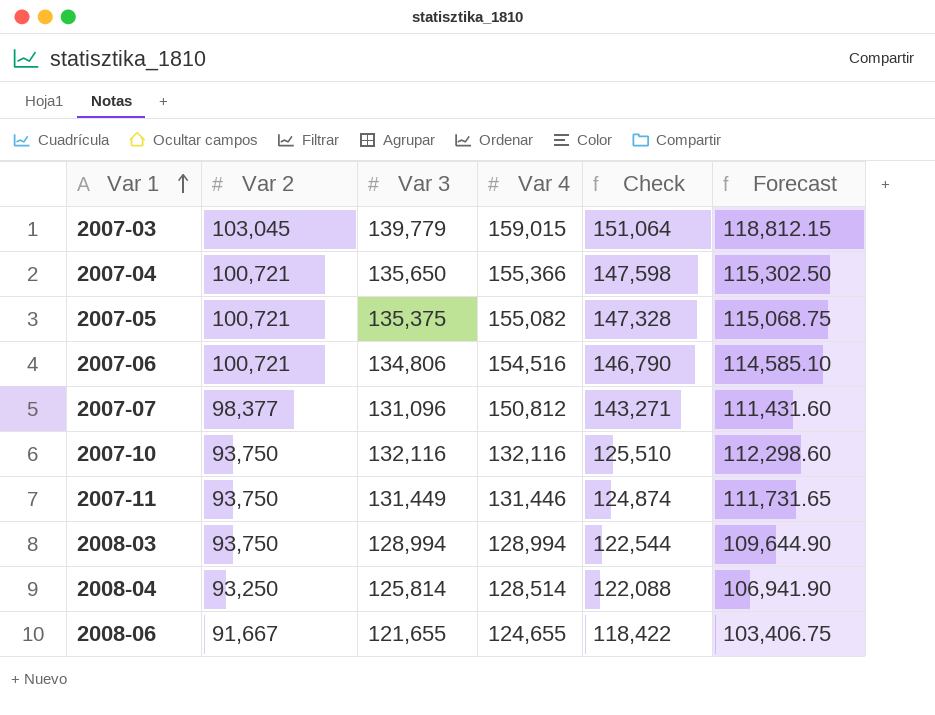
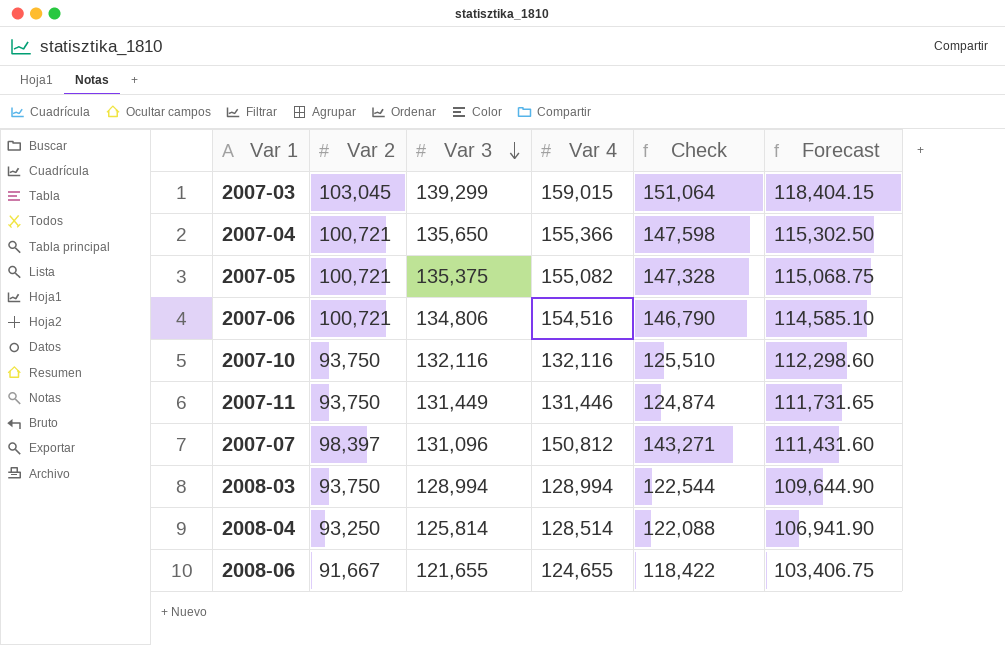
row order: Var 1 ascending -> Var 3 descending
2007-03 | Var 3: 139,779 -> 139,299
2007-03 | Forecast: 118,812.15 -> 118,404.15
2007-07 | Var 2: 98,377 -> 98,397

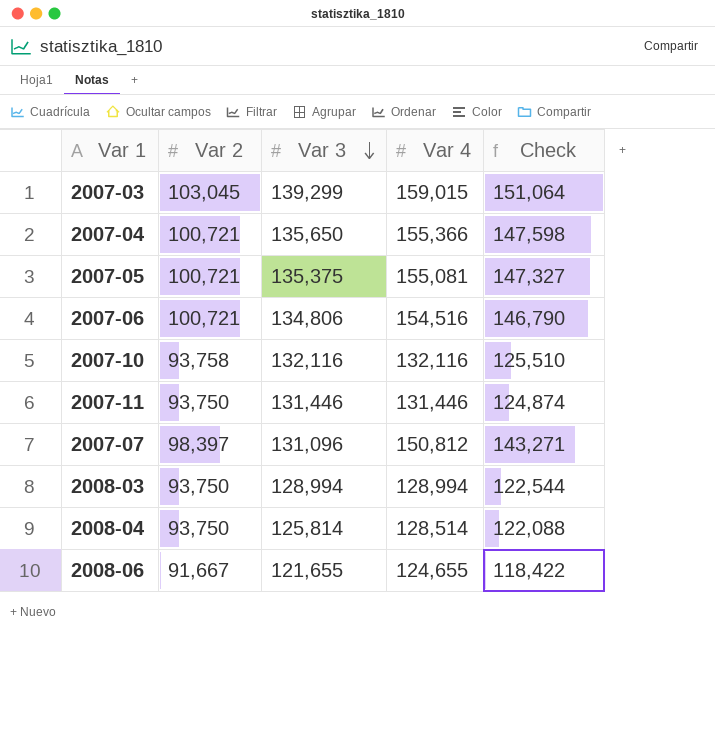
column Forecast | formula: [Var 3] * 0.85 -> none
2007-05 | Var 4: 155,082 -> 155,081
2007-05 | Check: 147,328 -> 147,327
2007-10 | Var 2: 93,750 -> 93,758
2007-11 | Var 3: 131,449 -> 131,446
2008-04 | Var 2: 93,250 -> 93,750

